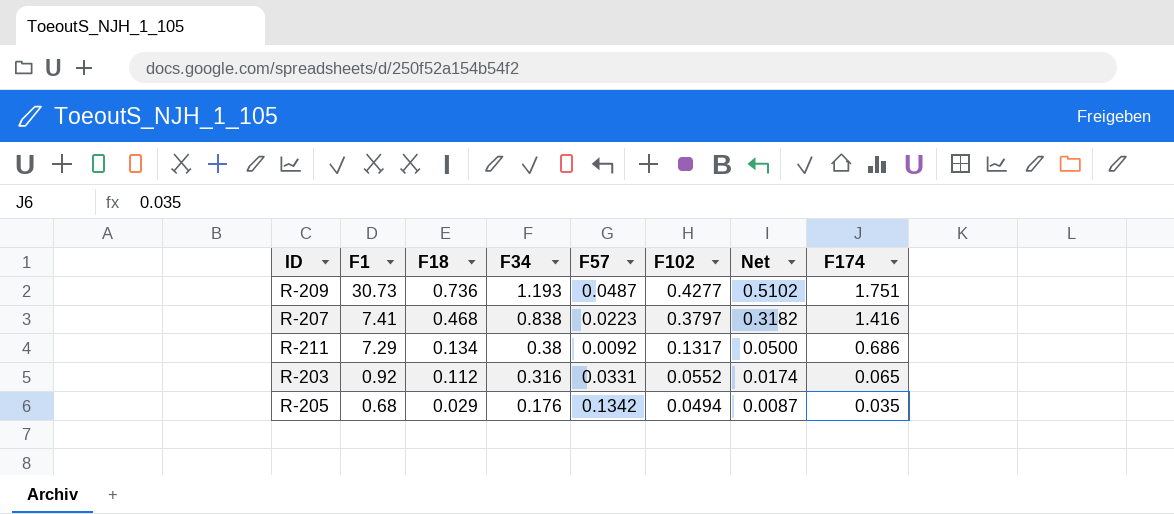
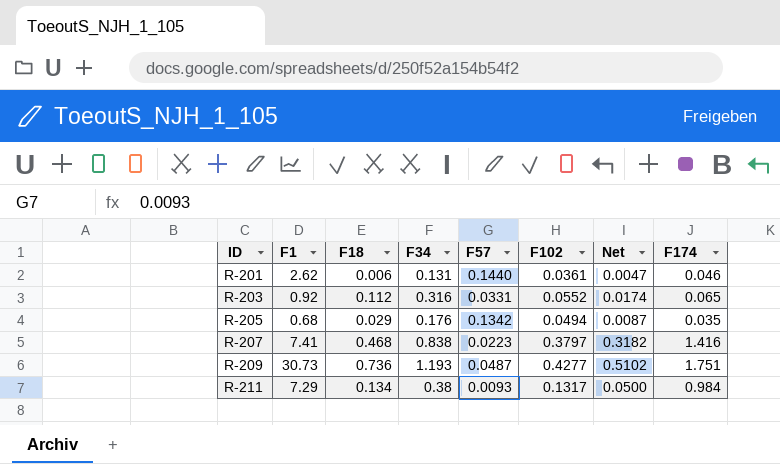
row order: F1 descending -> ID ascending
row R-201: none -> 2.62 | 0.006 | 0.131 | 0.1440 | 0.0361 | 0.0047 | 0.046
R-211 | F57: 0.0092 -> 0.0093
R-211 | F174: 0.686 -> 0.984

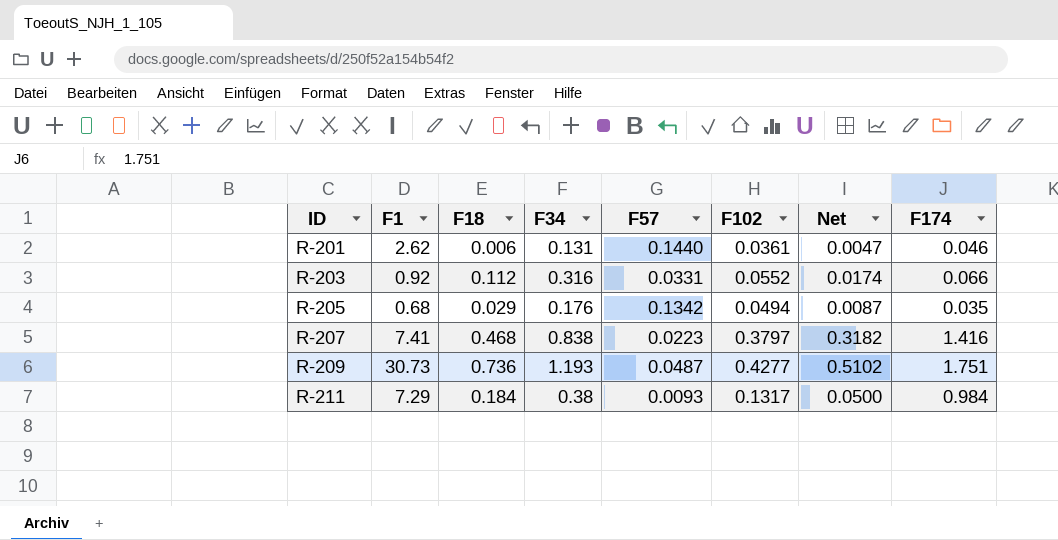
R-203 | F174: 0.065 -> 0.066
R-211 | F18: 0.134 -> 0.184

